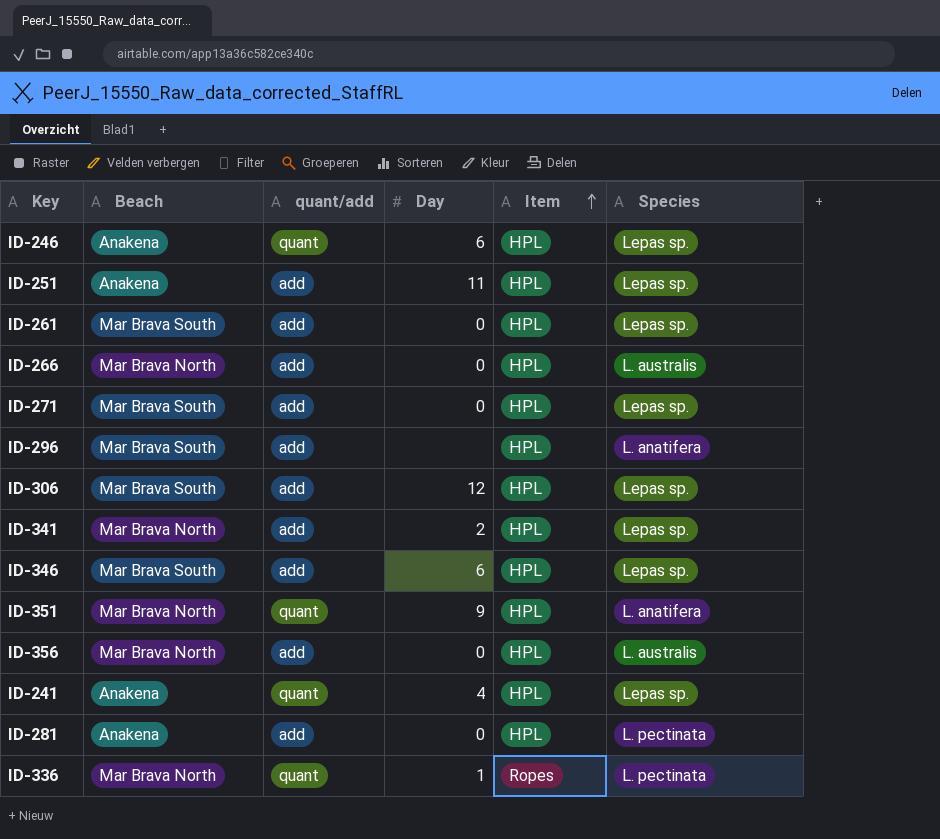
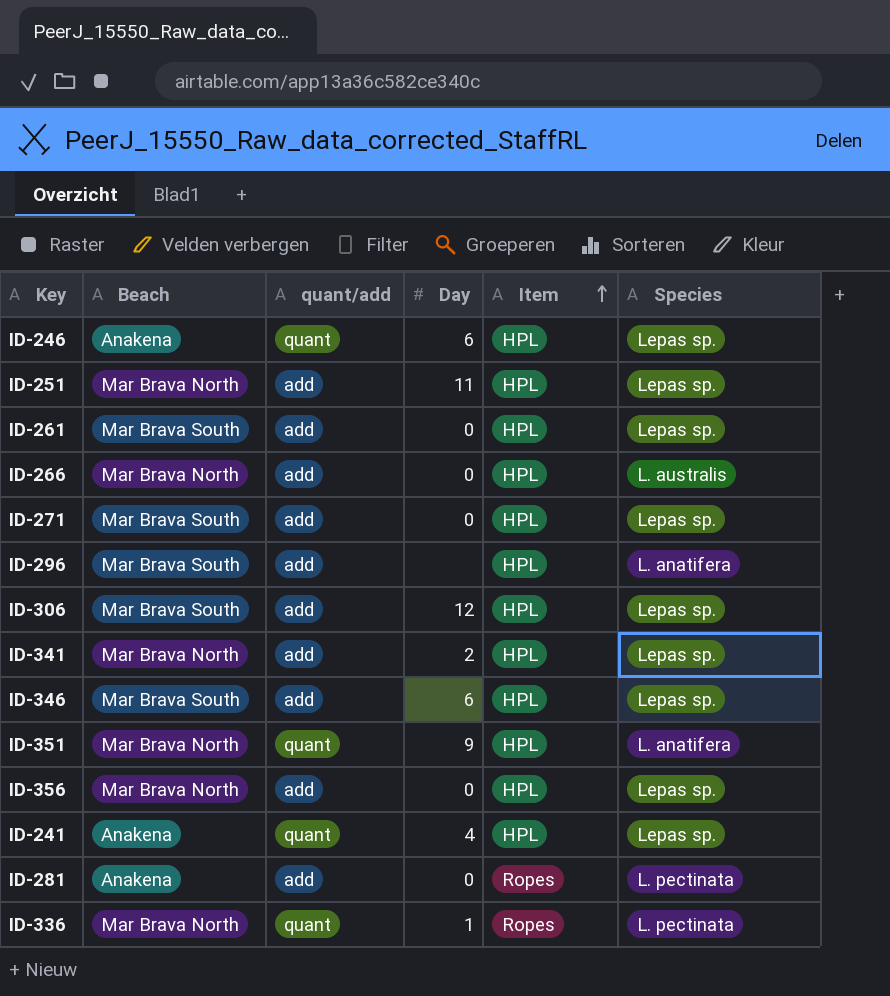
ID-251 | Beach: Anakena -> Mar Brava North
ID-356 | Species: L. australis -> Lepas sp.
ID-281 | Item: HPL -> Ropes

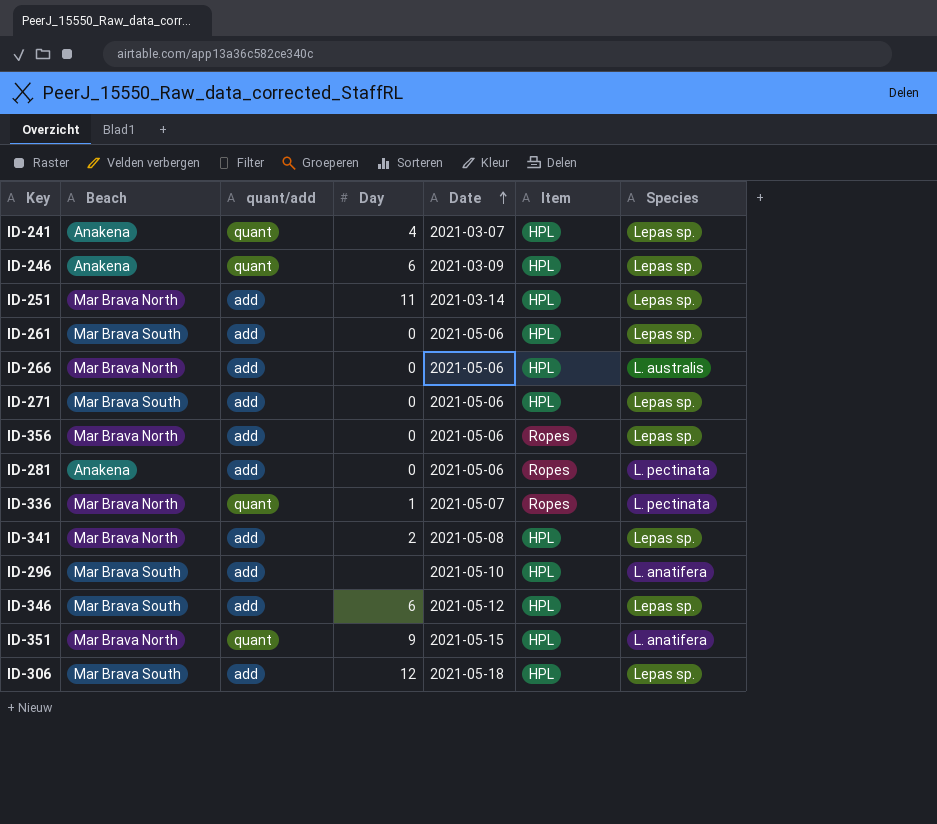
row order: Item ascending -> Date ascending
column Date | position: none -> 5
ID-356 | Item: HPL -> Ropes

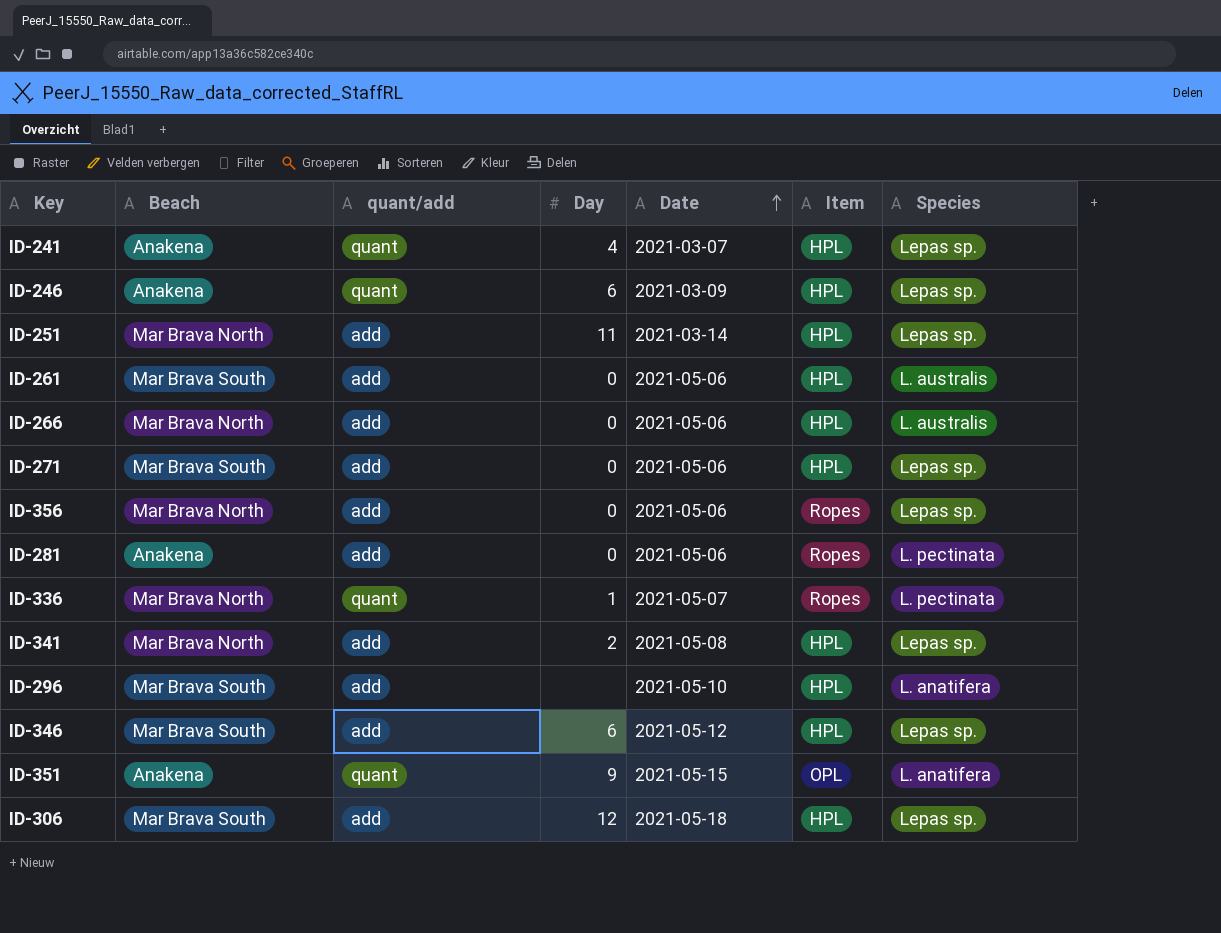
ID-261 | Species: Lepas sp. -> L. australis
ID-351 | Beach: Mar Brava North -> Anakena
ID-351 | Item: HPL -> OPL

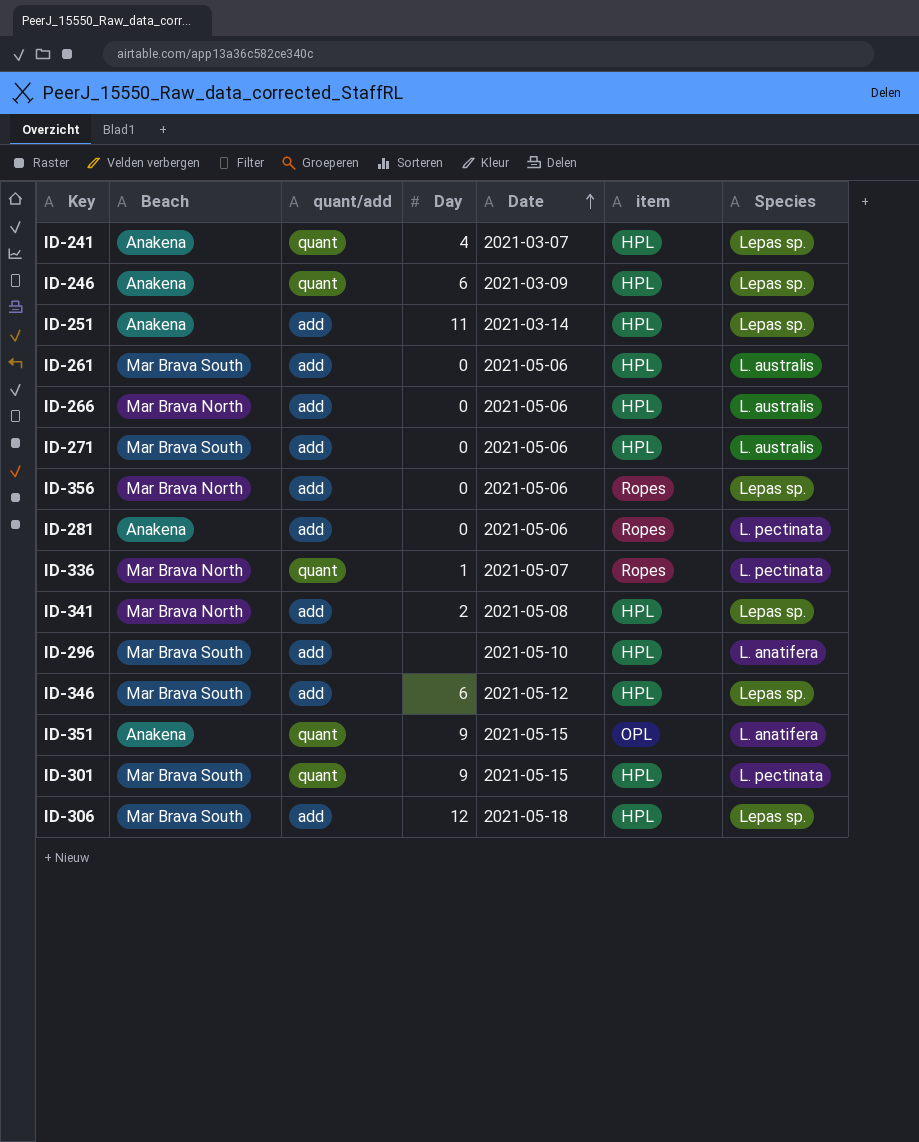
column name: Item -> item
ID-251 | Beach: Mar Brava North -> Anakena
ID-271 | Species: Lepas sp. -> L. australis
row ID-301: none -> Mar Brava South | quant | 9 | 2021-05-15 | HPL | L. pectinata

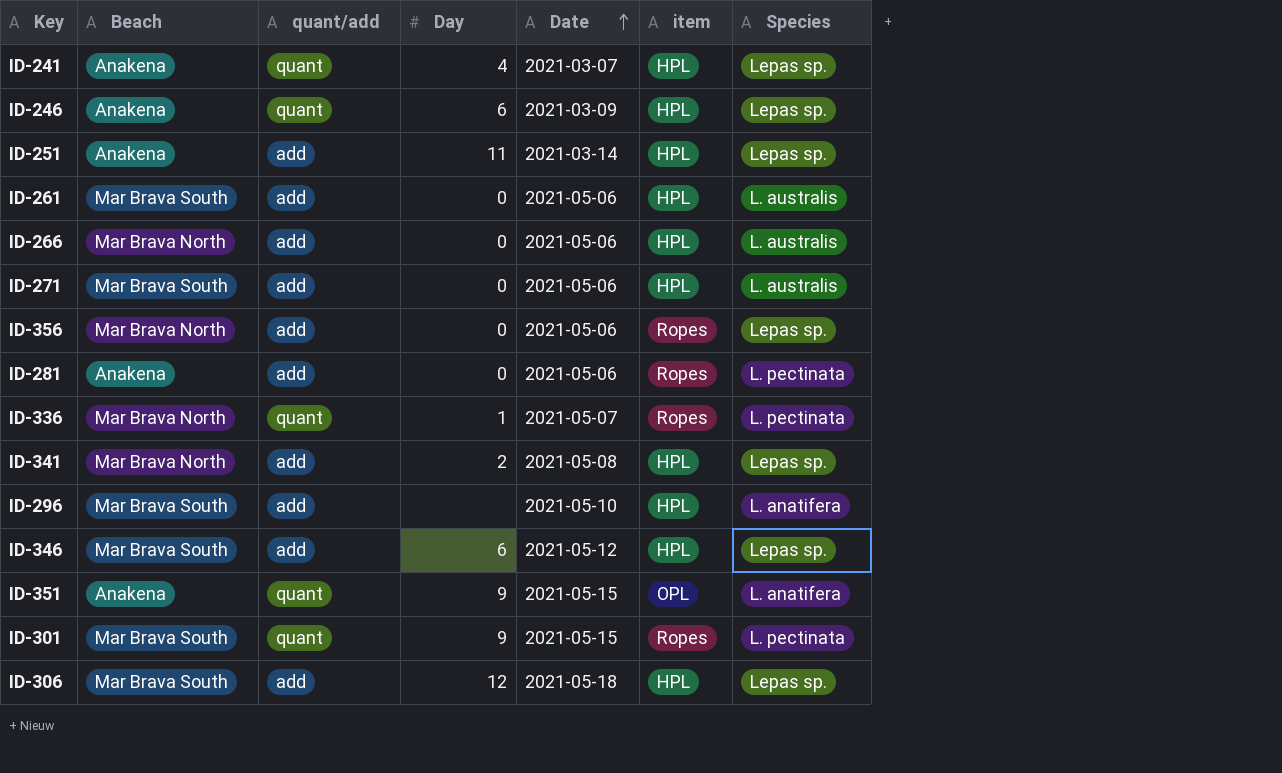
ID-301 | item: HPL -> Ropes

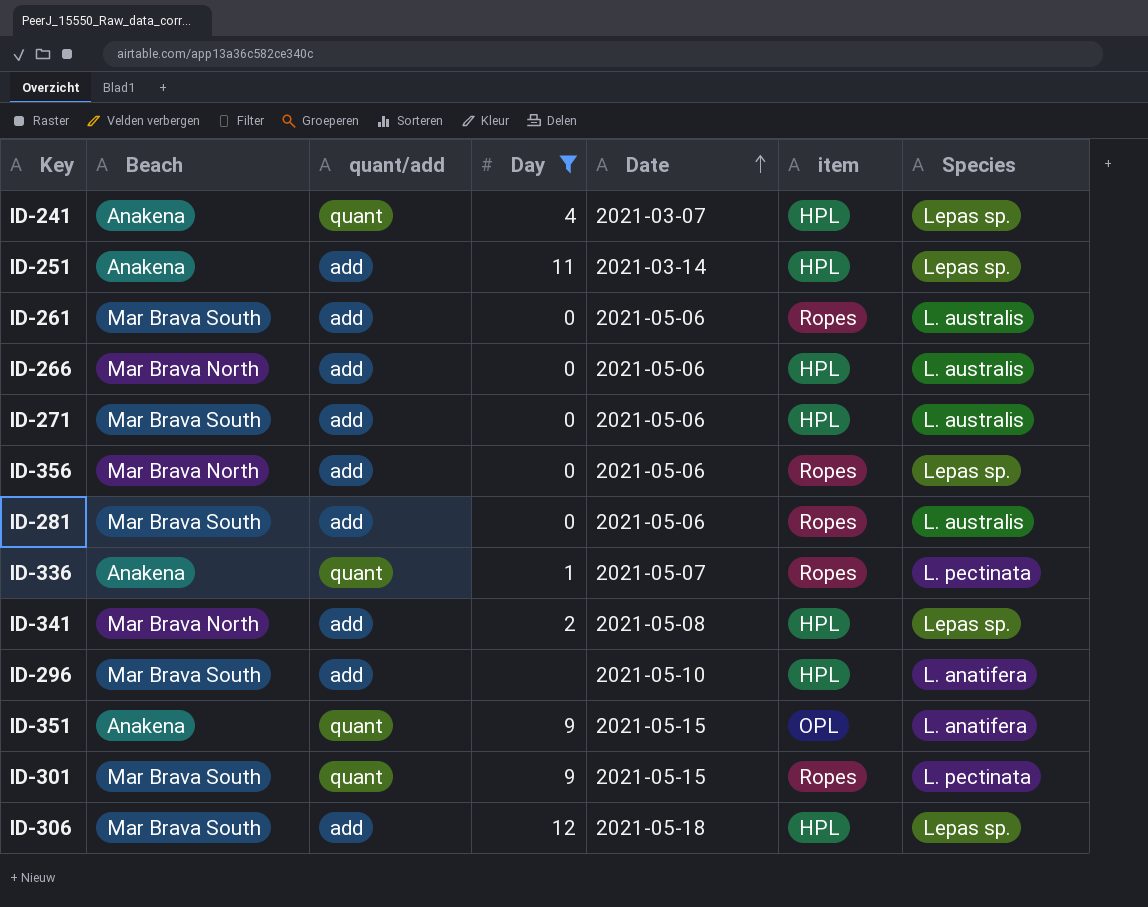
filter: none -> Day != 6
ID-261 | item: HPL -> Ropes
ID-281 | Beach: Anakena -> Mar Brava South
ID-281 | Species: L. pectinata -> L. australis
ID-336 | Beach: Mar Brava North -> Anakena

